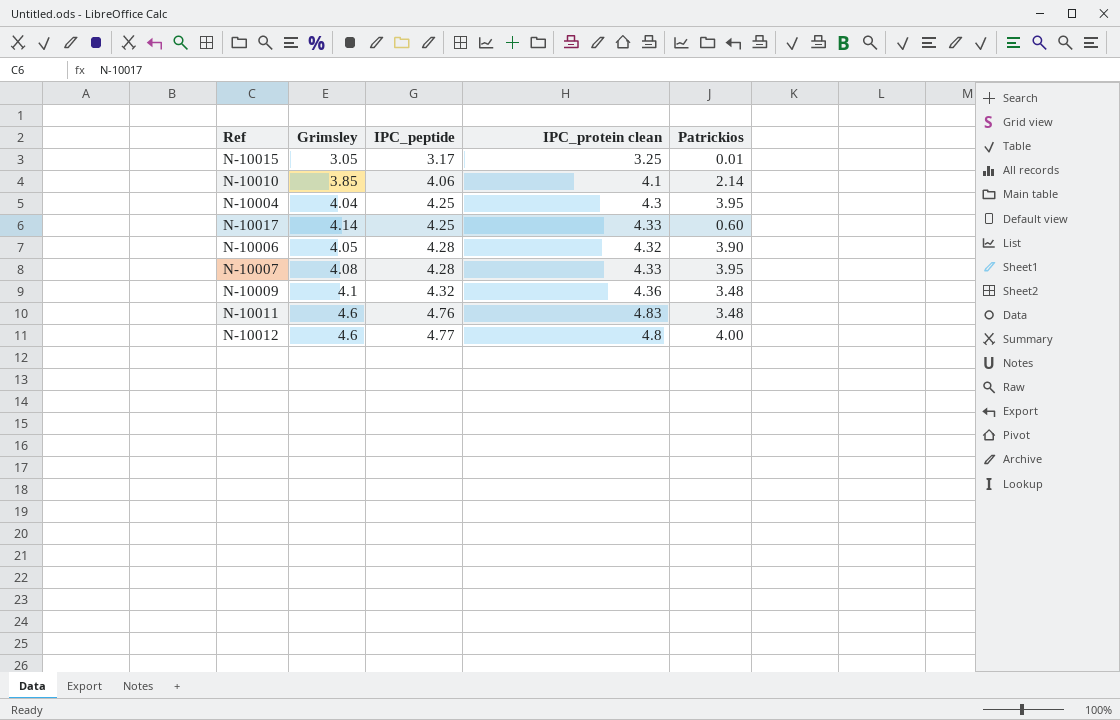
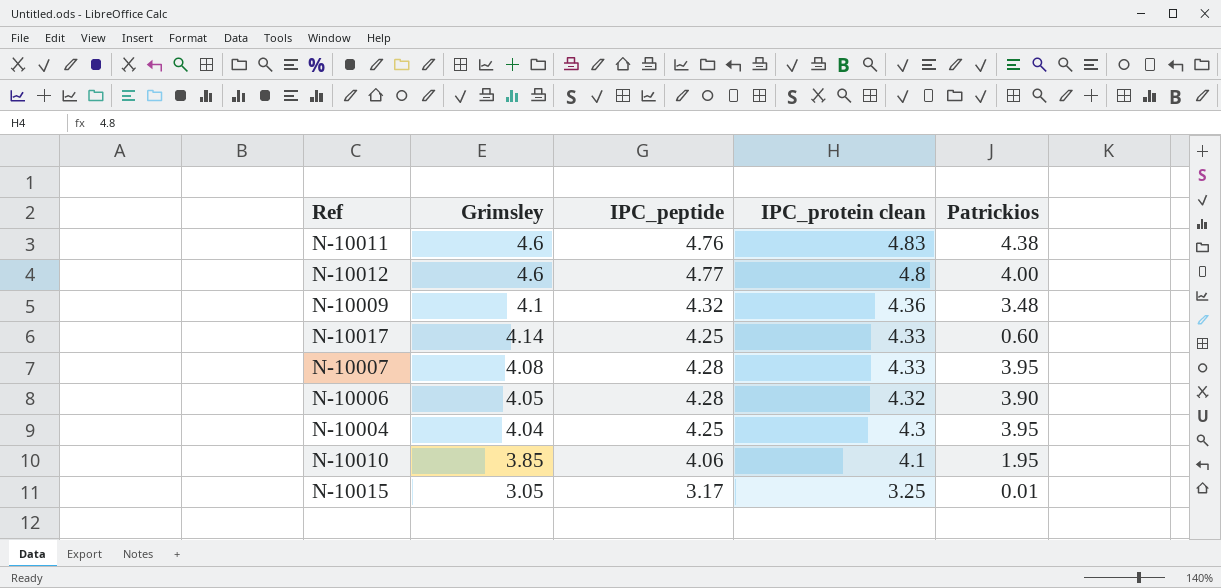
row order: IPC_peptide ascending -> IPC_protein clean descending
N-10011 | Patrickios: 3.48 -> 4.38
N-10010 | Patrickios: 2.14 -> 1.95

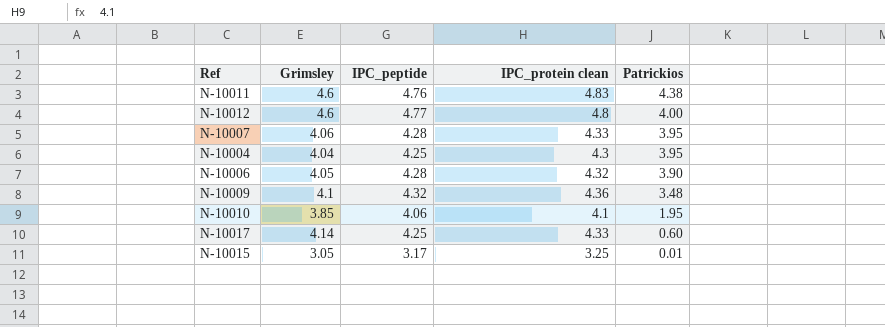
row order: IPC_protein clean descending -> Patrickios descending
N-10007 | Grimsley: 4.08 -> 4.06

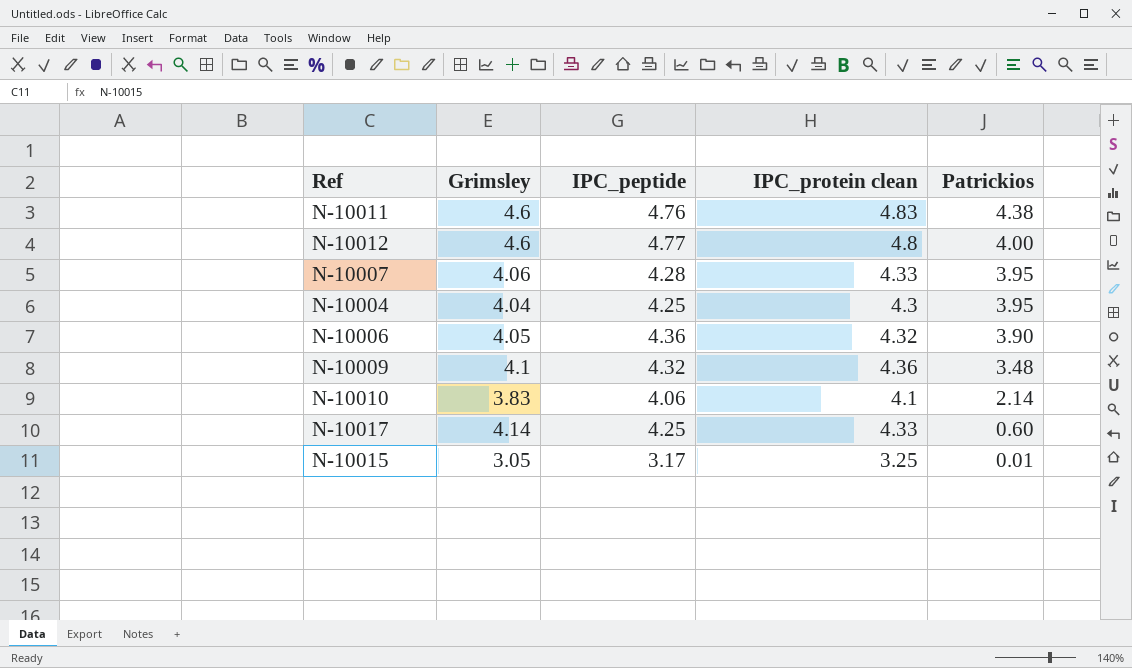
N-10006 | IPC_peptide: 4.28 -> 4.36
N-10010 | Grimsley: 3.85 -> 3.83
N-10010 | Patrickios: 1.95 -> 2.14

